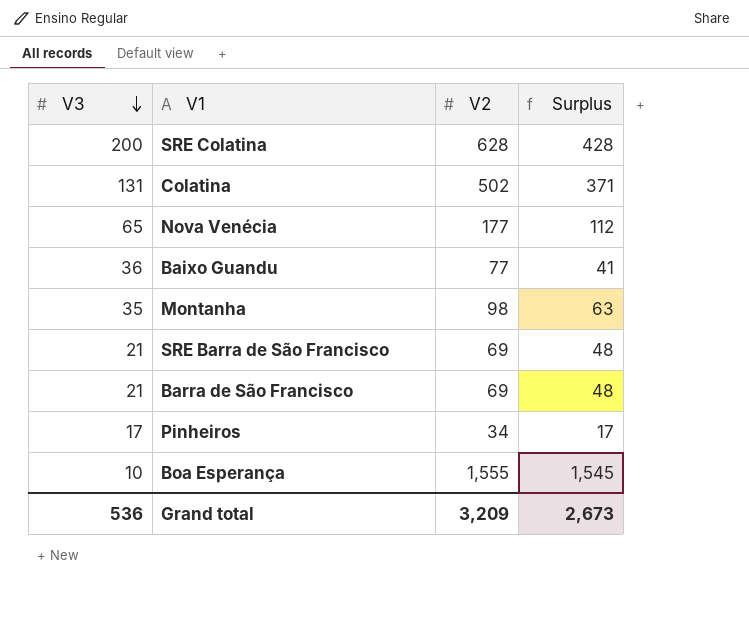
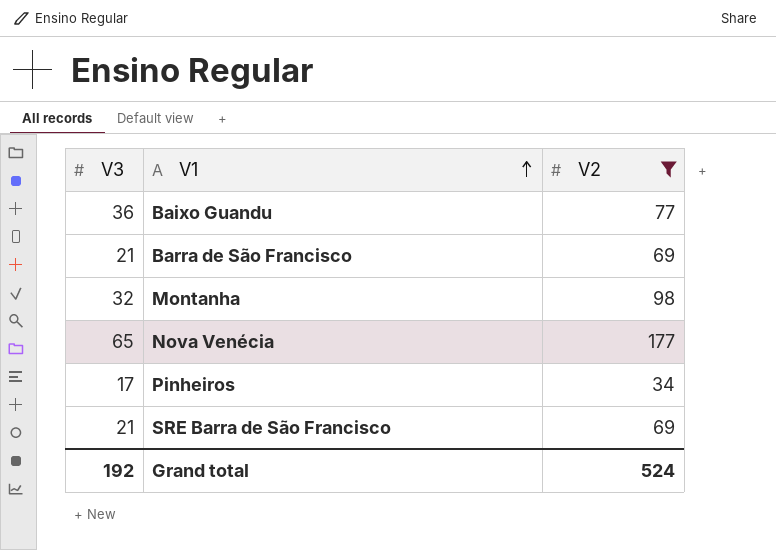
filter: none -> V2 <= 177
row order: V3 descending -> V1 ascending
column Surplus | formula: [V2] - [V3] -> none
Montanha | V3: 35 -> 32
Grand total | V3: 536 -> 192
Grand total | V2: 3,209 -> 524

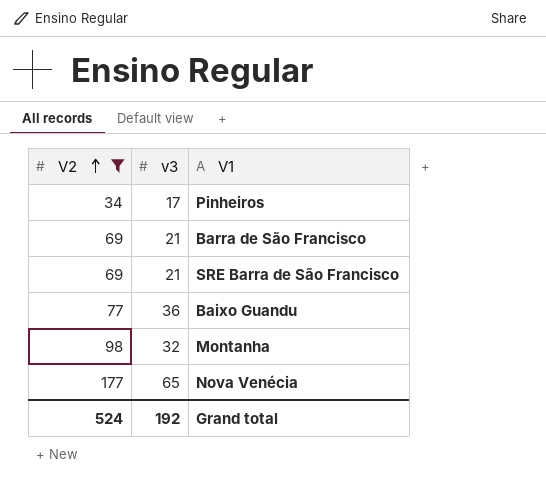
row order: V1 ascending -> V2 ascending
column V2 | position: 3 -> 1
column name: V3 -> v3

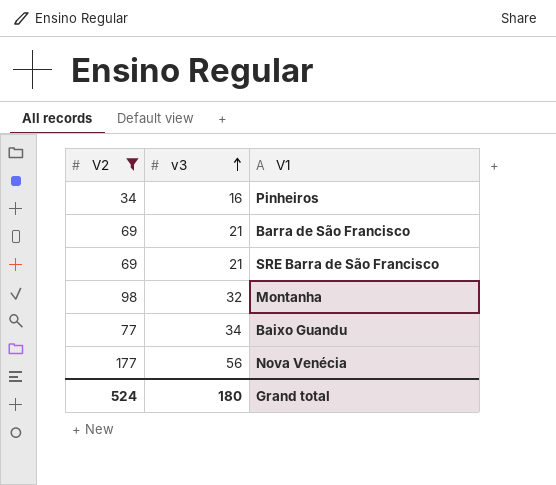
row order: V2 ascending -> v3 ascending
Pinheiros | v3: 17 -> 16
Baixo Guandu | v3: 36 -> 34
Nova Venécia | v3: 65 -> 56
Grand total | v3: 192 -> 180

